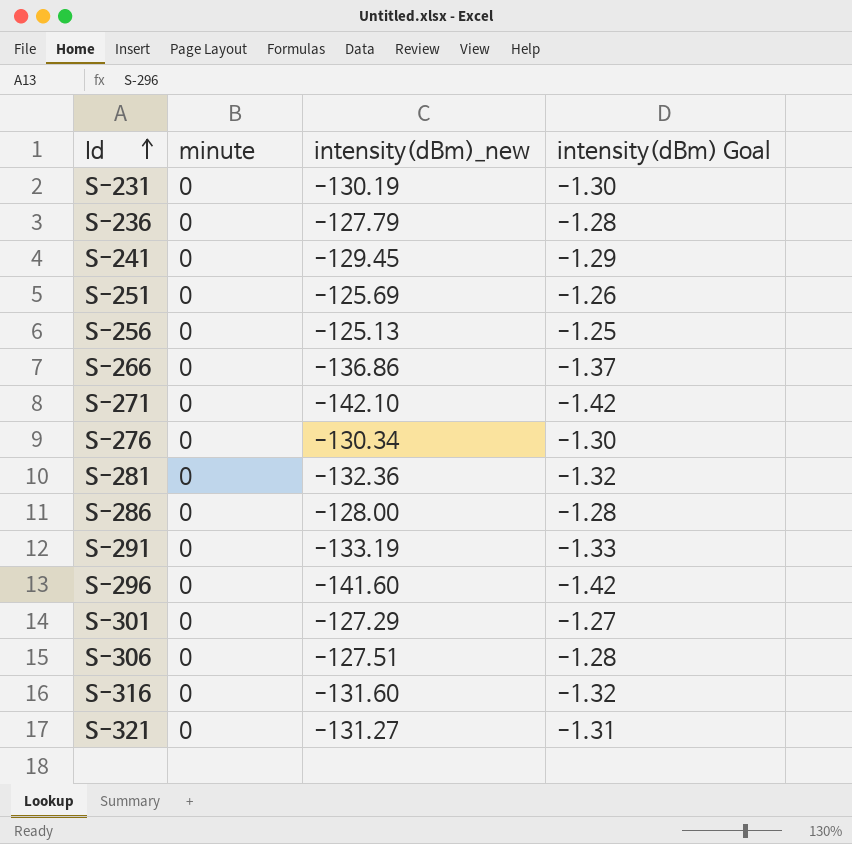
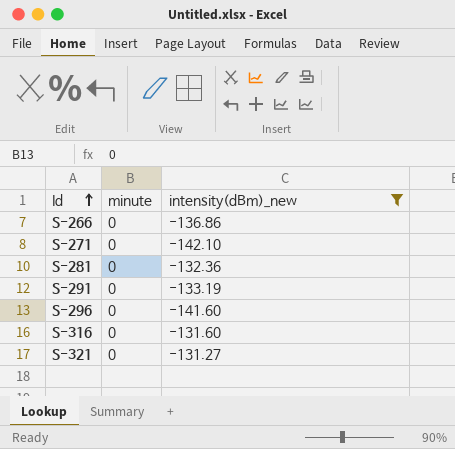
filter: none -> intensity(dBm)_new <= -131.27
column intensity(dBm) Goal | formula: [intensity(dBm)_new] * 0.01 -> none

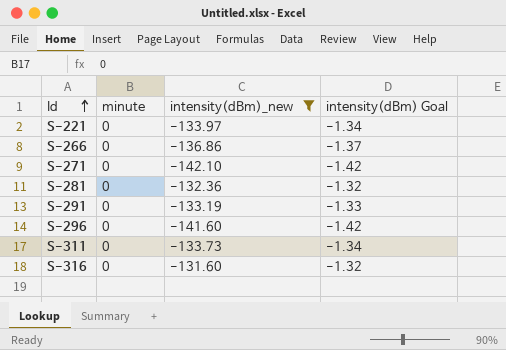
column intensity(dBm) Goal | formula: none -> [intensity(dBm)_new] * 0.01
row S-321: 0 | -131.27 -> none
row S-221: none -> 0 | -133.97 | -1.34
row S-311: none -> 0 | -133.73 | -1.34

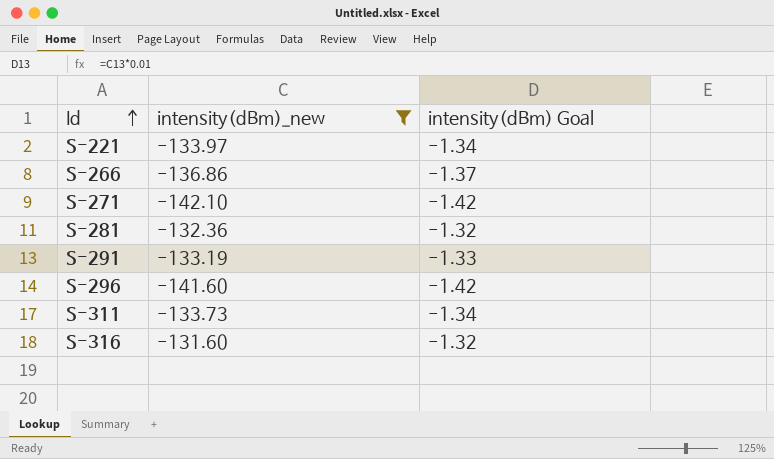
column minute | position: 2 -> none

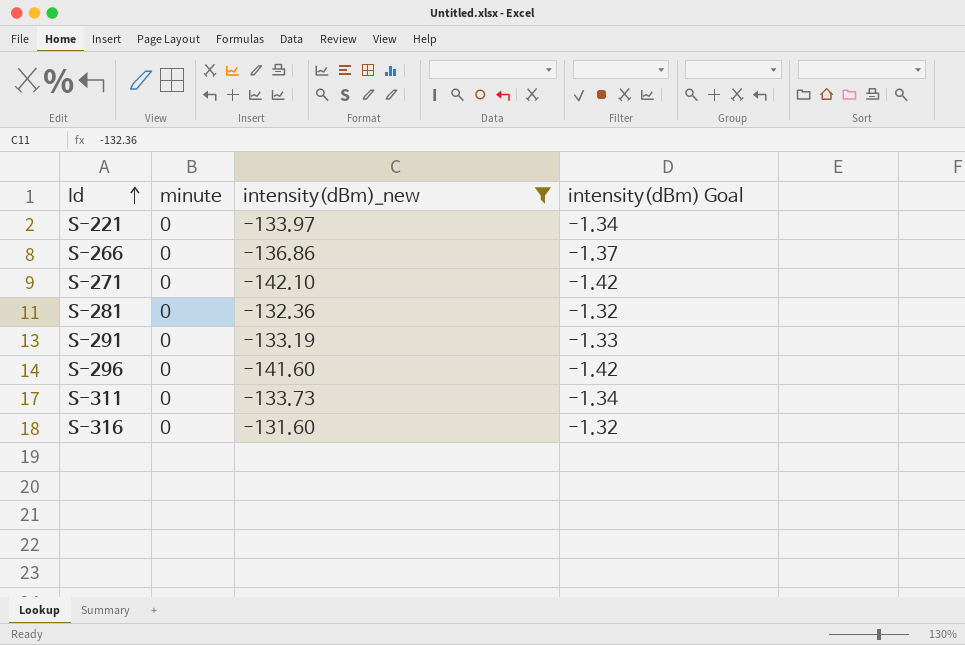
column minute | position: none -> 2

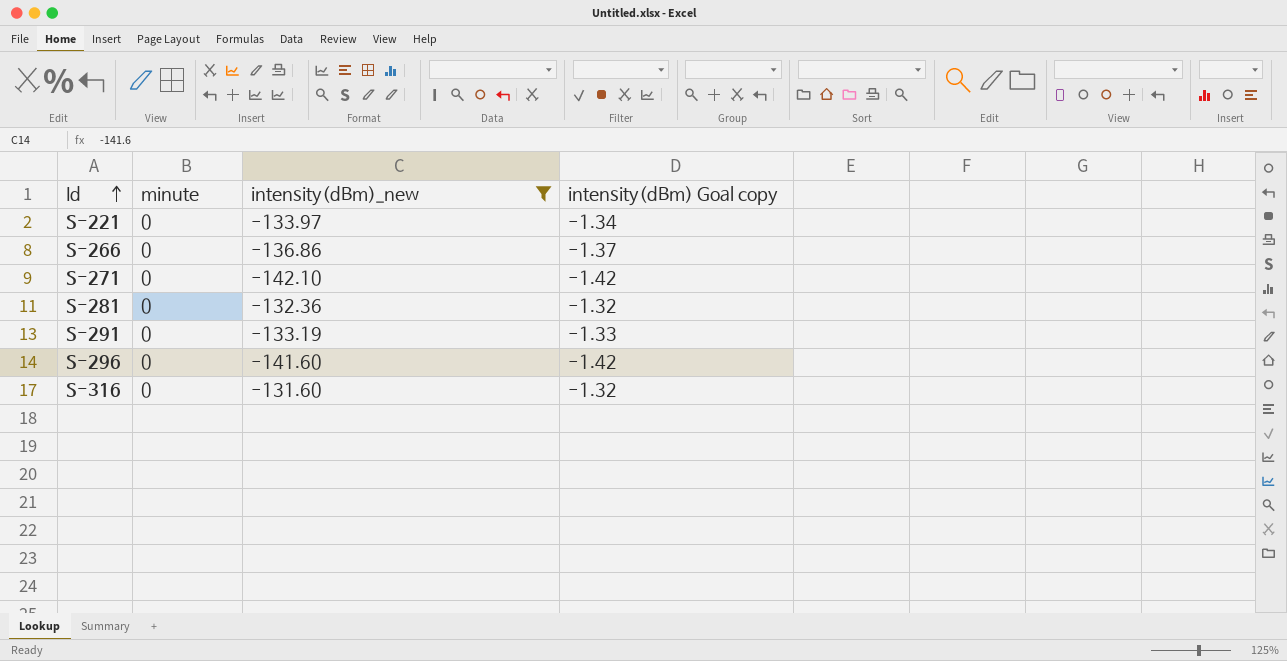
column name: intensity(dBm) Goal -> intensity(dBm) Goal copy
row S-311: 0 | -133.73 | -1.34 -> none

